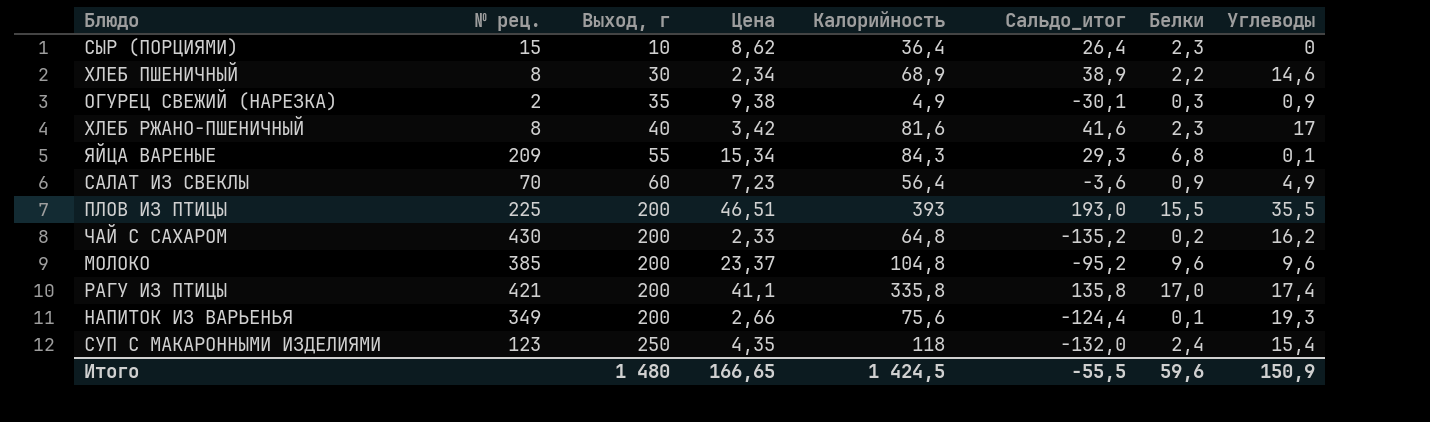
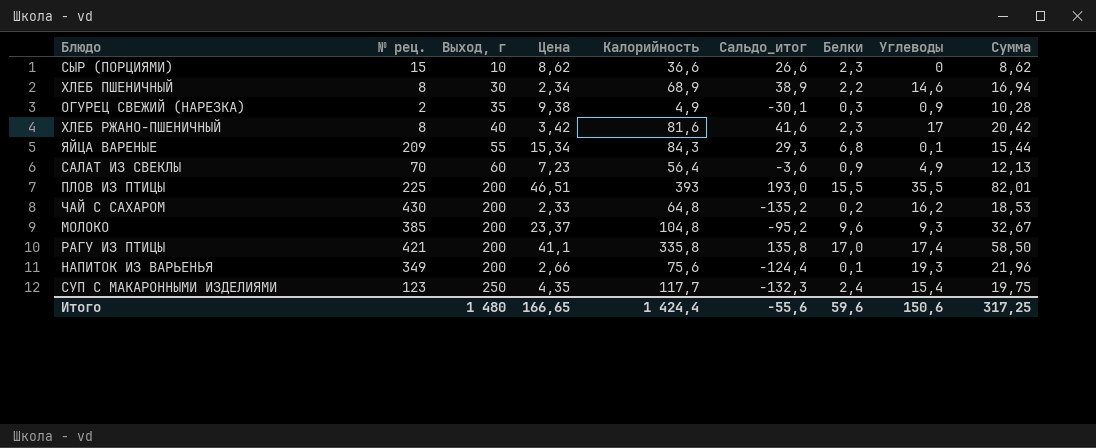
column Сумма | formula: none -> [Цена] + [Углеводы]
СЫР (ПОРЦИЯМИ) | Калорийность: 36,4 -> 36,6
СЫР (ПОРЦИЯМИ) | Сальдо_итог: 26,4 -> 26,6
МОЛОКО | Углеводы: 9,6 -> 9,3
СУП С МАКАРОННЫМИ ИЗДЕЛИЯМИ | Калорийность: 118 -> 117,7
СУП С МАКАРОННЫМИ ИЗДЕЛИЯМИ | Сальдо_итог: -132,0 -> -132,3
Итого | Калорийность: 1 424,5 -> 1 424,4
Итого | Сальдо_итог: -55,5 -> -55,6
Итого | Углеводы: 150,9 -> 150,6

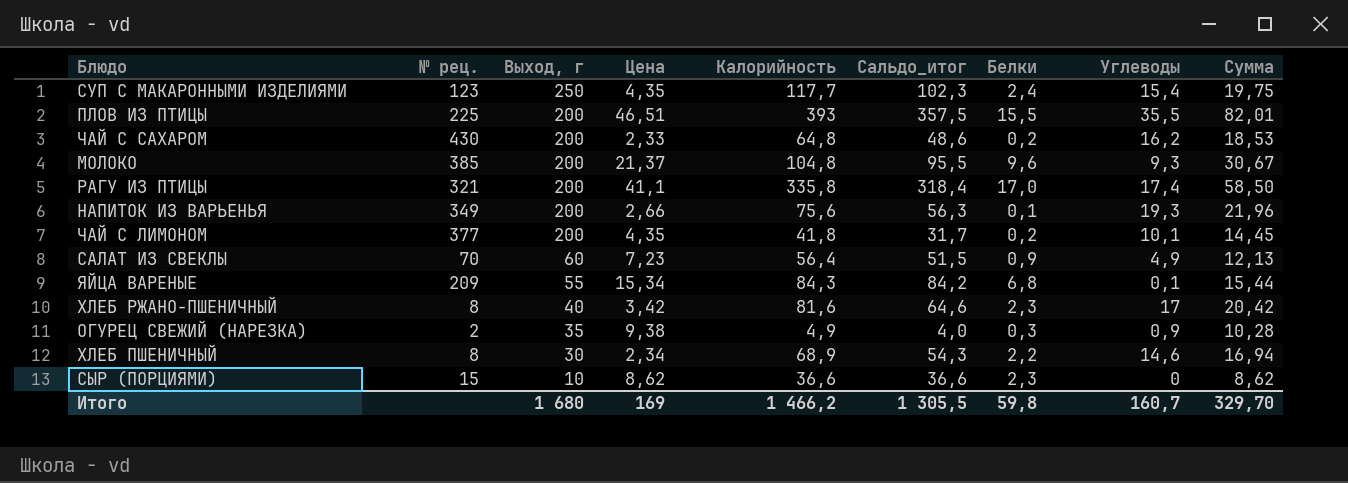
row order: Выход, г ascending -> Выход, г descending
column Сальдо_итог | formula: [Калорийность] - [Выход, г] -> [Калорийность] - [Углеводы]
МОЛОКО | Цена: 23,37 -> 21,37
МОЛОКО | Сумма: 32,67 -> 30,67
РАГУ ИЗ ПТИЦЫ | № рец.: 421 -> 321
row ЧАЙ С ЛИМОНОМ: none -> 377 | 200 | 4,35 | 41,8 | 31,7 | 0,2 | 10,1 | 14,45
Итого | Выход, г: 1 480 -> 1 680
Итого | Цена: 166,65 -> 169
Итого | Калорийность: 1 424,4 -> 1 466,2
Итого | Сальдо_итог: -55,6 -> 1 305,5
Итого | Белки: 59,6 -> 59,8
Итого | Углеводы: 150,6 -> 160,7
Итого | Сумма: 317,25 -> 329,70

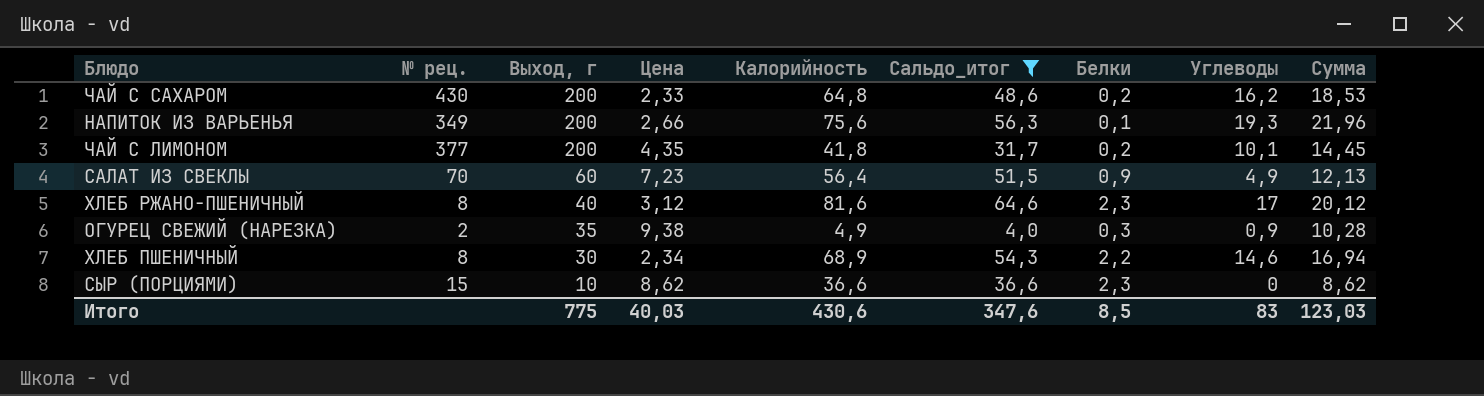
filter: none -> Сальдо_итог <= 64,6
ХЛЕБ РЖАНО-ПШЕНИЧНЫЙ | Цена: 3,42 -> 3,12
ХЛЕБ РЖАНО-ПШЕНИЧНЫЙ | Сумма: 20,42 -> 20,12
Итого | Выход, г: 1 680 -> 775
Итого | Цена: 169 -> 40,03
Итого | Калорийность: 1 466,2 -> 430,6
Итого | Сальдо_итог: 1 305,5 -> 347,6
Итого | Белки: 59,8 -> 8,5
Итого | Углеводы: 160,7 -> 83
Итого | Сумма: 329,70 -> 123,03

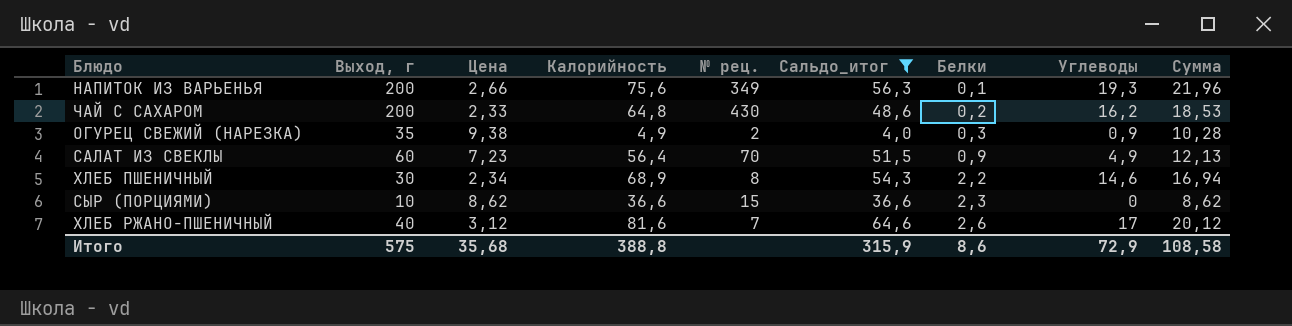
row order: Выход, г descending -> Белки ascending
column № рец. | position: 2 -> 5
row ЧАЙ С ЛИМОНОМ: 377 | 200 | 4,35 | 41,8 | 31,7 | 0,2 | 10,1 | 14,45 -> none
ХЛЕБ РЖАНО-ПШЕНИЧНЫЙ | № рец.: 8 -> 7
ХЛЕБ РЖАНО-ПШЕНИЧНЫЙ | Белки: 2,3 -> 2,6
Итого | Выход, г: 775 -> 575
Итого | Цена: 40,03 -> 35,68
Итого | Калорийность: 430,6 -> 388,8
Итого | Сальдо_итог: 347,6 -> 315,9
Итого | Белки: 8,5 -> 8,6
Итого | Углеводы: 83 -> 72,9
Итого | Сумма: 123,03 -> 108,58

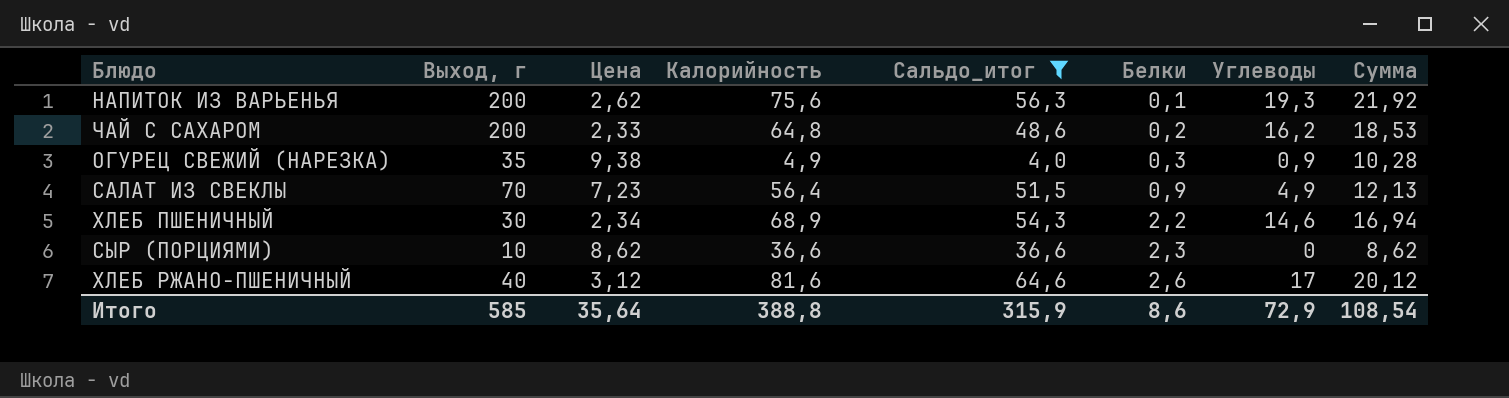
column № рец. | position: 5 -> none
НАПИТОК ИЗ ВАРЬЕНЬЯ | Цена: 2,66 -> 2,62
НАПИТОК ИЗ ВАРЬЕНЬЯ | Сумма: 21,96 -> 21,92
САЛАТ ИЗ СВЕКЛЫ | Выход, г: 60 -> 70
Итого | Выход, г: 575 -> 585
Итого | Цена: 35,68 -> 35,64
Итого | Сумма: 108,58 -> 108,54

